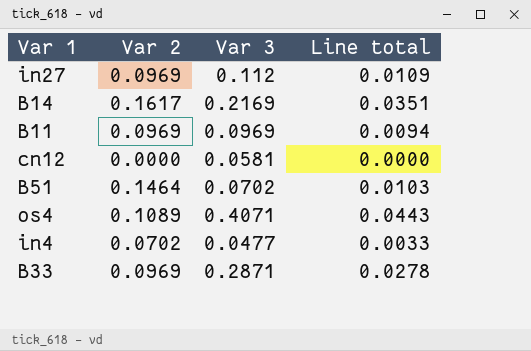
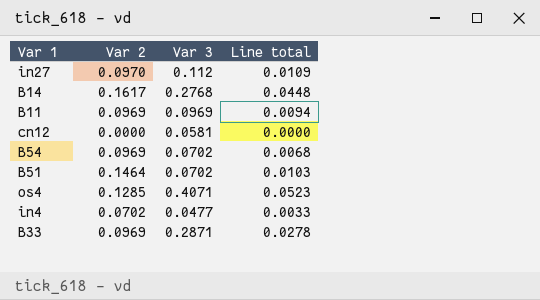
in27 | Var 2: 0.0969 -> 0.0970
B14 | Var 3: 0.2169 -> 0.2768
B14 | Line total: 0.0351 -> 0.0448
row B54: none -> 0.0969 | 0.0702 | 0.0068
os4 | Var 2: 0.1089 -> 0.1285
os4 | Line total: 0.0443 -> 0.0523

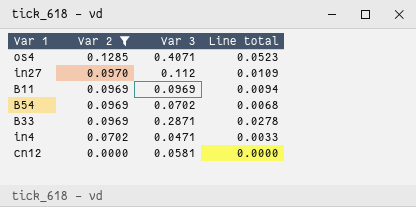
filter: none -> Var 2 <= 0.1285
row order: none -> Var 2 descending
in4 | Var 3: 0.0477 -> 0.0471

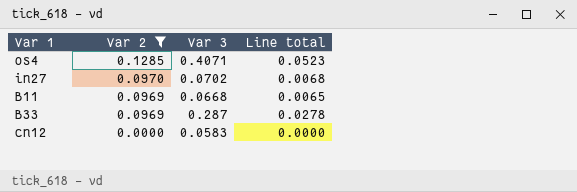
row B54: 0.0969 | 0.0702 | 0.0068 -> none
row in4: 0.0702 | 0.0471 | 0.0033 -> none
in27 | Var 3: 0.112 -> 0.0702
in27 | Line total: 0.0109 -> 0.0068
B11 | Var 3: 0.0969 -> 0.0668
B11 | Line total: 0.0094 -> 0.0065
B33 | Var 3: 0.2871 -> 0.287
cn12 | Var 3: 0.0581 -> 0.0583

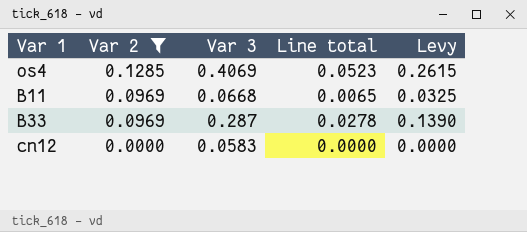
column Levy | formula: none -> [Line total] * 5
row in27: 0.0970 | 0.0702 | 0.0068 -> none
os4 | Var 3: 0.4071 -> 0.4069

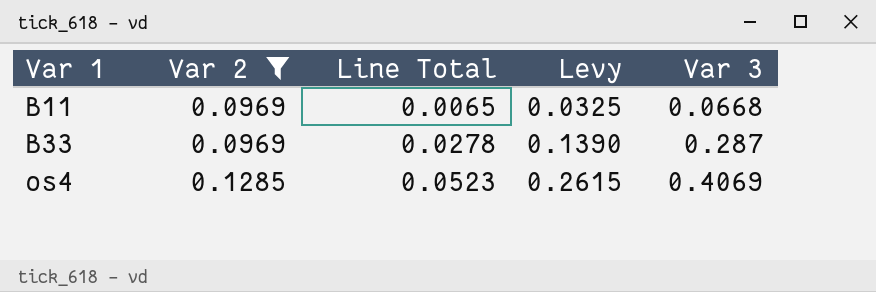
row order: Var 2 descending -> Var 1 ascending
column name: Line total -> Line Total
column Var 3 | position: 3 -> 5
row cn12: 0.0000 | 0.0583 | 0.0000 | 0.0000 -> none

